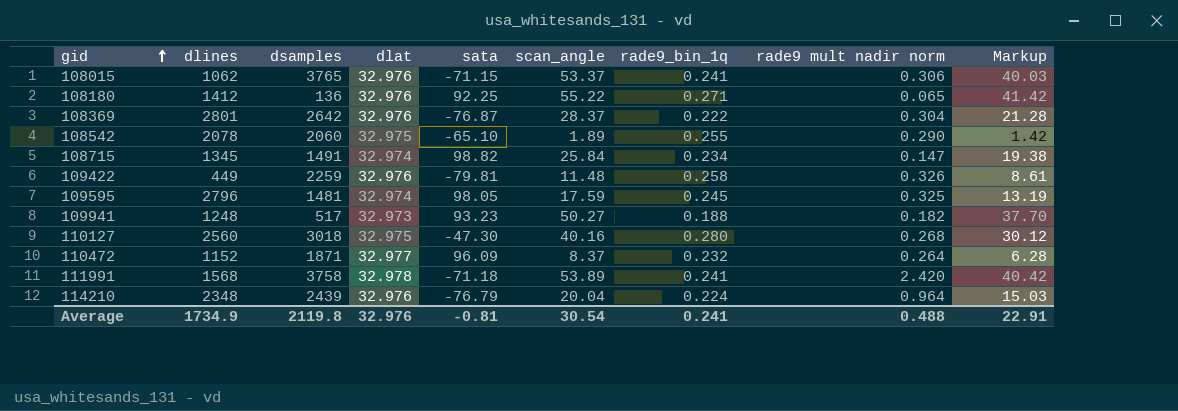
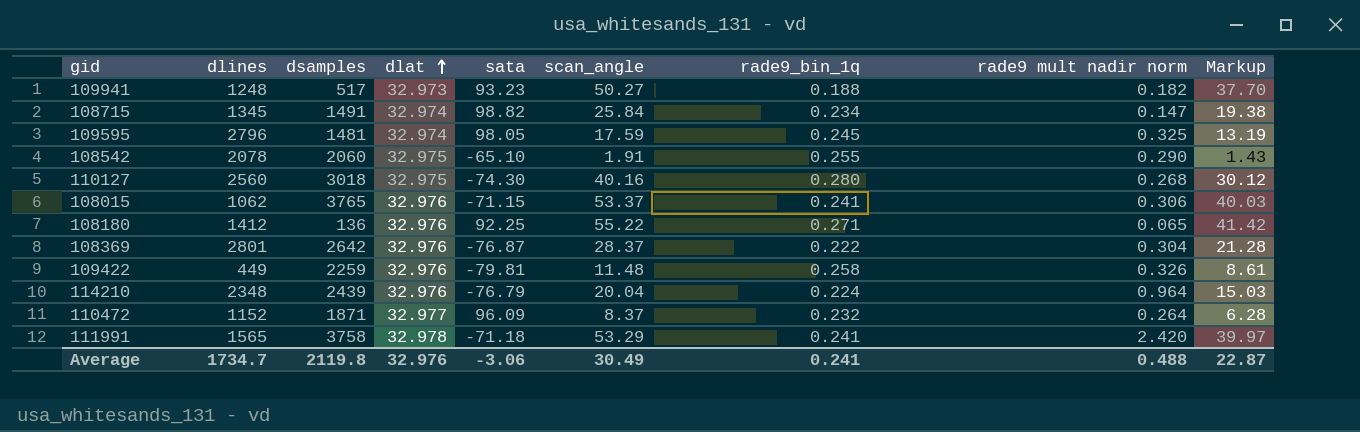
row order: gid ascending -> dlat ascending
108542 | scan_angle: 1.89 -> 1.91
108542 | Markup: 1.42 -> 1.43
110127 | sata: -47.30 -> -74.30
111991 | dlines: 1568 -> 1565
111991 | scan_angle: 53.89 -> 53.29
111991 | Markup: 40.42 -> 39.97
Average | dlines: 1734.9 -> 1734.7
Average | sata: -0.81 -> -3.06
Average | scan_angle: 30.54 -> 30.49
Average | Markup: 22.91 -> 22.87

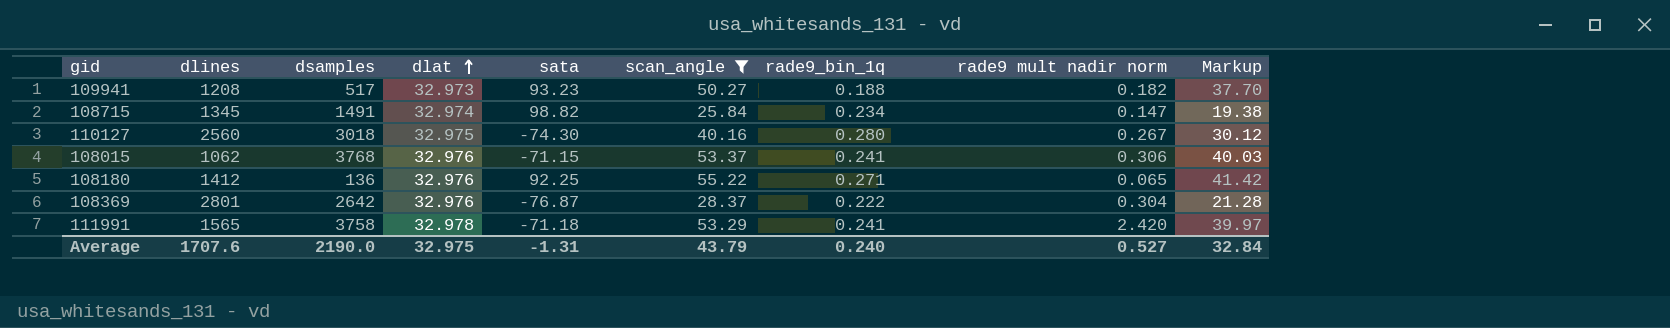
filter: none -> scan_angle >= 25.84
109941 | dlines: 1248 -> 1208
110127 | rade9 mult nadir norm: 0.268 -> 0.267
108015 | dsamples: 3765 -> 3768
Average | dlines: 1734.7 -> 1707.6
Average | dsamples: 2119.8 -> 2190.0
Average | dlat: 32.976 -> 32.975
Average | sata: -3.06 -> -1.31
Average | scan_angle: 30.49 -> 43.79
Average | rade9_bin_1q: 0.241 -> 0.240
Average | rade9 mult nadir norm: 0.488 -> 0.527
Average | Markup: 22.87 -> 32.84

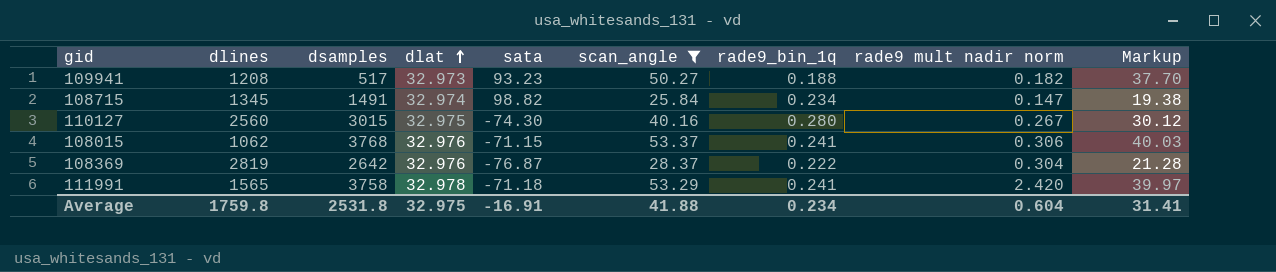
row 108180: 1412 | 136 | 32.976 | 92.25 | 55.22 | 0.271 | 0.065 | 41.42 -> none
110127 | dsamples: 3018 -> 3015
108369 | dlines: 2801 -> 2819
Average | dlines: 1707.6 -> 1759.8
Average | dsamples: 2190.0 -> 2531.8
Average | sata: -1.31 -> -16.91
Average | scan_angle: 43.79 -> 41.88
Average | rade9_bin_1q: 0.240 -> 0.234
Average | rade9 mult nadir norm: 0.527 -> 0.604
Average | Markup: 32.84 -> 31.41

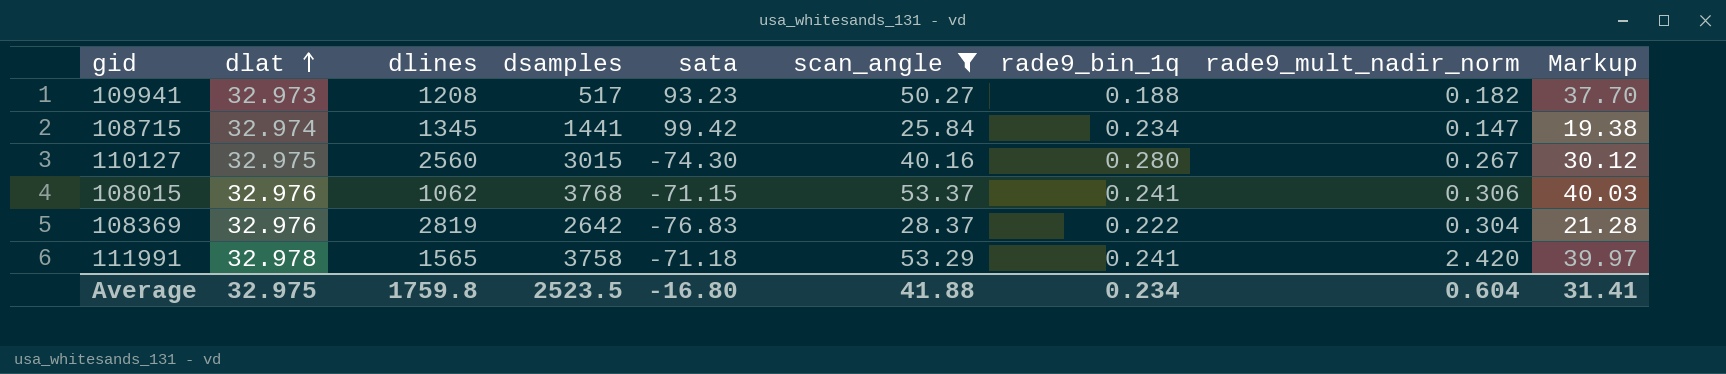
column dlat | position: 4 -> 2
column name: rade9 mult nadir norm -> rade9_mult_nadir_norm
108715 | dsamples: 1491 -> 1441
108715 | sata: 98.82 -> 99.42
108369 | sata: -76.87 -> -76.83
Average | dsamples: 2531.8 -> 2523.5
Average | sata: -16.91 -> -16.80

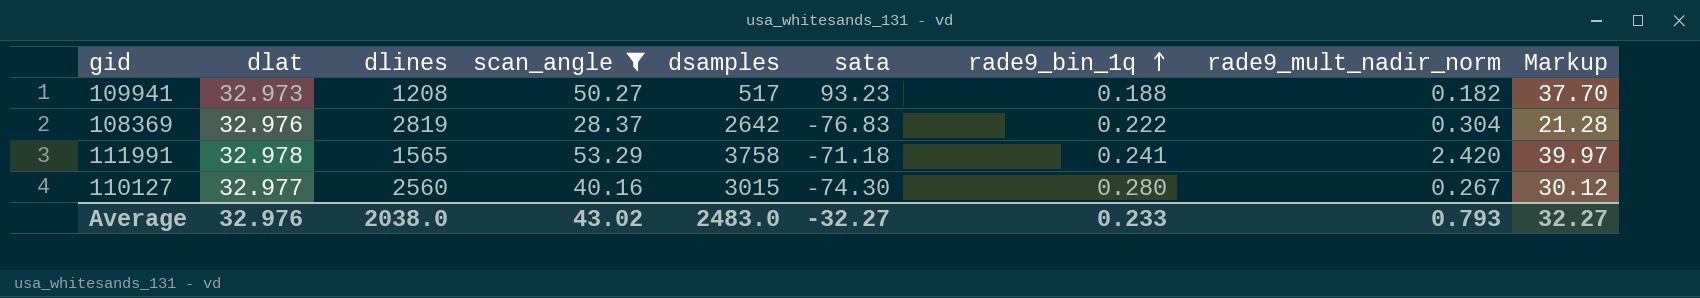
row order: dlat ascending -> rade9_bin_1q ascending
column scan_angle | position: 6 -> 4
row 108715: 32.974 | 1345 | 1441 | 99.42 | 25.84 | 0.234 | 0.147 | 19.38 -> none
row 108015: 32.976 | 1062 | 3768 | -71.15 | 53.37 | 0.241 | 0.306 | 40.03 -> none
110127 | dlat: 32.975 -> 32.977
Average | dlat: 32.975 -> 32.976
Average | dlines: 1759.8 -> 2038.0
Average | scan_angle: 41.88 -> 43.02
Average | dsamples: 2523.5 -> 2483.0
Average | sata: -16.80 -> -32.27
Average | rade9_bin_1q: 0.234 -> 0.233
Average | rade9_mult_nadir_norm: 0.604 -> 0.793
Average | Markup: 31.41 -> 32.27

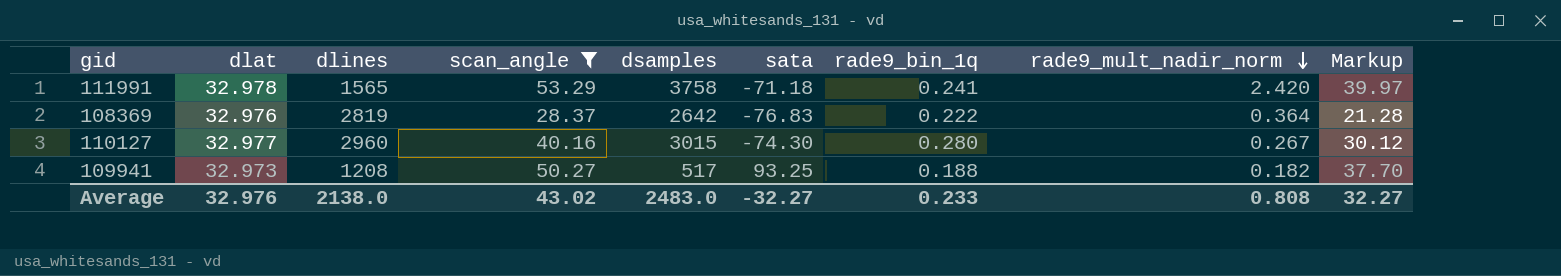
row order: rade9_bin_1q ascending -> rade9_mult_nadir_norm descending
108369 | rade9_mult_nadir_norm: 0.304 -> 0.364
110127 | dlines: 2560 -> 2960
109941 | sata: 93.23 -> 93.25
Average | dlines: 2038.0 -> 2138.0
Average | rade9_mult_nadir_norm: 0.793 -> 0.808

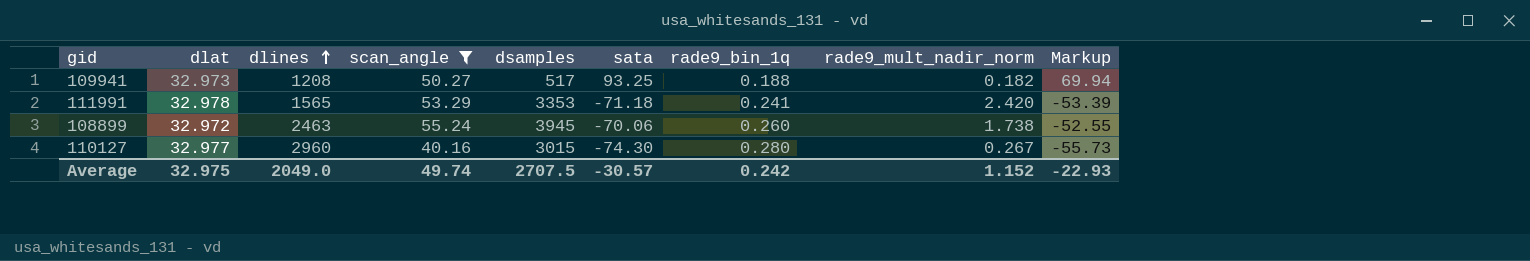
row order: rade9_mult_nadir_norm descending -> dlines ascending
column Markup | formula: [scan_angle] * 0.75 -> [sata] * 0.75
row 108369: 32.976 | 2819 | 28.37 | 2642 | -76.83 | 0.222 | 0.364 | 21.28 -> none
111991 | dsamples: 3758 -> 3353
row 108899: none -> 32.972 | 2463 | 55.24 | 3945 | -70.06 | 0.260 | 1.738 | -52.55
Average | dlat: 32.976 -> 32.975
Average | dlines: 2138.0 -> 2049.0
Average | scan_angle: 43.02 -> 49.74
Average | dsamples: 2483.0 -> 2707.5
Average | sata: -32.27 -> -30.57
Average | rade9_bin_1q: 0.233 -> 0.242
Average | rade9_mult_nadir_norm: 0.808 -> 1.152
Average | Markup: 32.27 -> -22.93

